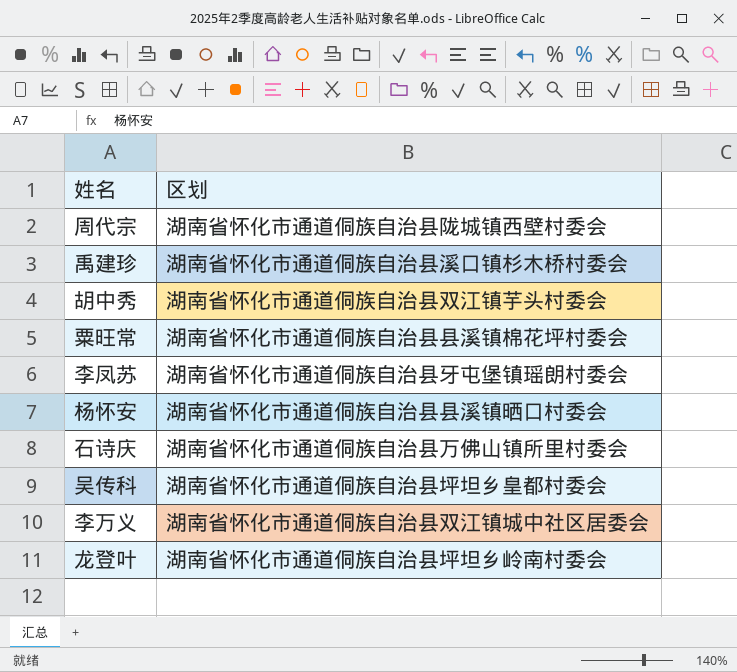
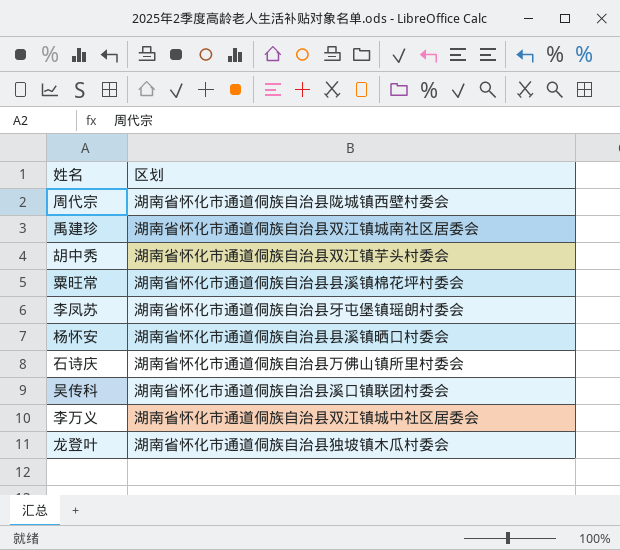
禹建珍 | 区划: 湖南省怀化市通道侗族自治县溪口镇杉木桥村委会 -> 湖南省怀化市通道侗族自治县双江镇城南社区居委会
吴传科 | 区划: 湖南省怀化市通道侗族自治县坪坦乡皇都村委会 -> 湖南省怀化市通道侗族自治县溪口镇联团村委会
龙登叶 | 区划: 湖南省怀化市通道侗族自治县坪坦乡岭南村委会 -> 湖南省怀化市通道侗族自治县独坡镇木瓜村委会

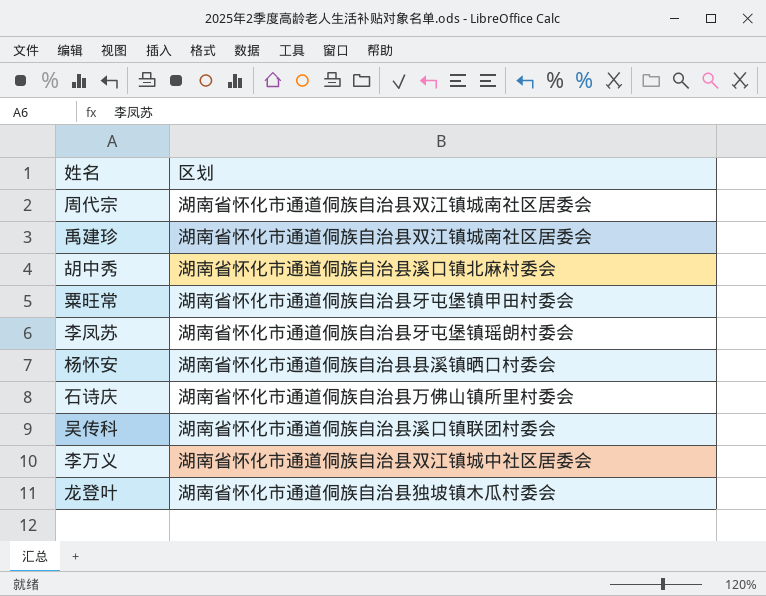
周代宗 | 区划: 湖南省怀化市通道侗族自治县陇城镇西壁村委会 -> 湖南省怀化市通道侗族自治县双江镇城南社区居委会
胡中秀 | 区划: 湖南省怀化市通道侗族自治县双江镇芋头村委会 -> 湖南省怀化市通道侗族自治县溪口镇北麻村委会
粟旺常 | 区划: 湖南省怀化市通道侗族自治县县溪镇棉花坪村委会 -> 湖南省怀化市通道侗族自治县牙屯堡镇甲田村委会

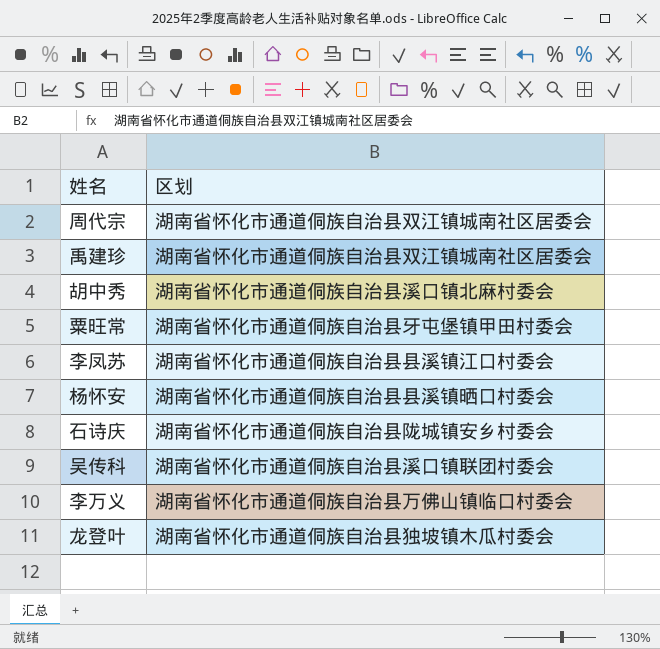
李凤苏 | 区划: 湖南省怀化市通道侗族自治县牙屯堡镇瑶朗村委会 -> 湖南省怀化市通道侗族自治县县溪镇江口村委会
石诗庆 | 区划: 湖南省怀化市通道侗族自治县万佛山镇所里村委会 -> 湖南省怀化市通道侗族自治县陇城镇安乡村委会
李万义 | 区划: 湖南省怀化市通道侗族自治县双江镇城中社区居委会 -> 湖南省怀化市通道侗族自治县万佛山镇临口村委会

